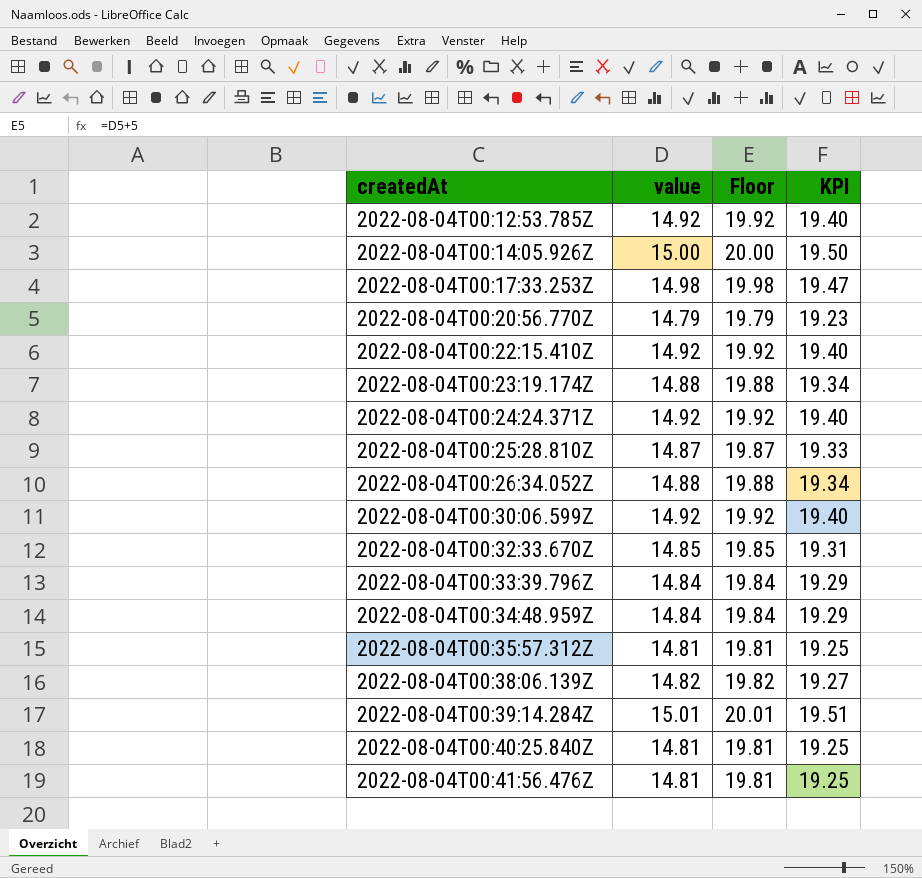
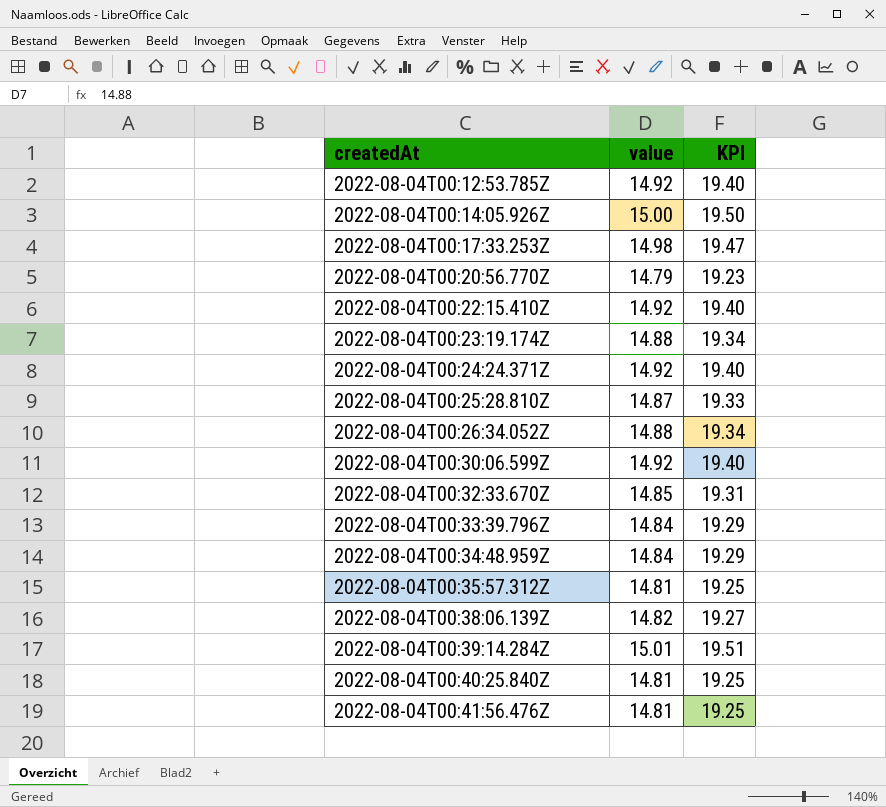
column Floor | formula: [value] + 5 -> none

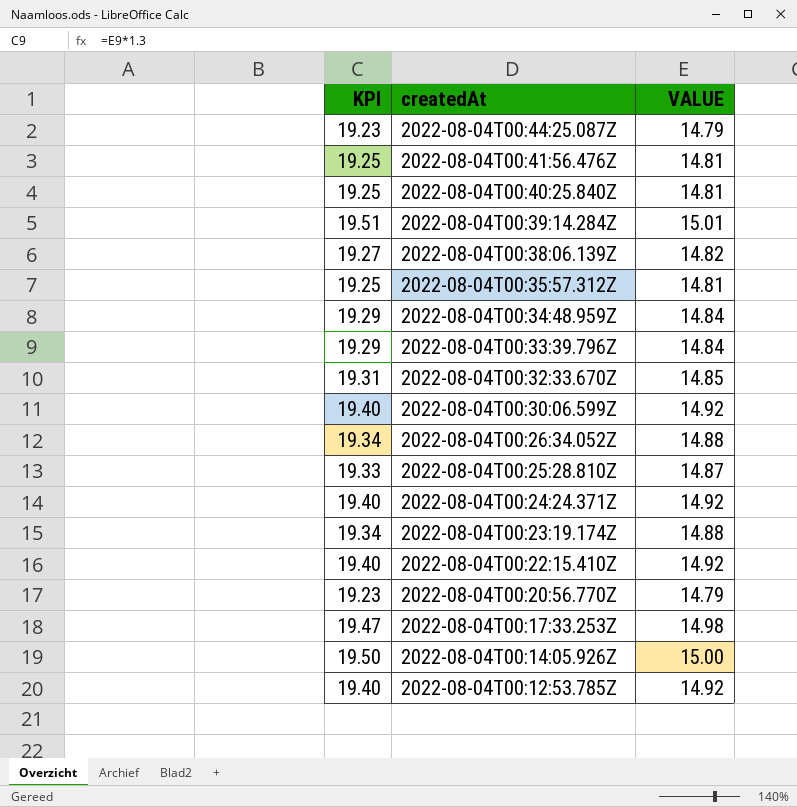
row order: createdAt ascending -> createdAt descending
column KPI | position: 3 -> 1
column name: value -> VALUE
row 2022-08-04T00:44:25.087Z: none -> 19.23 | 14.79

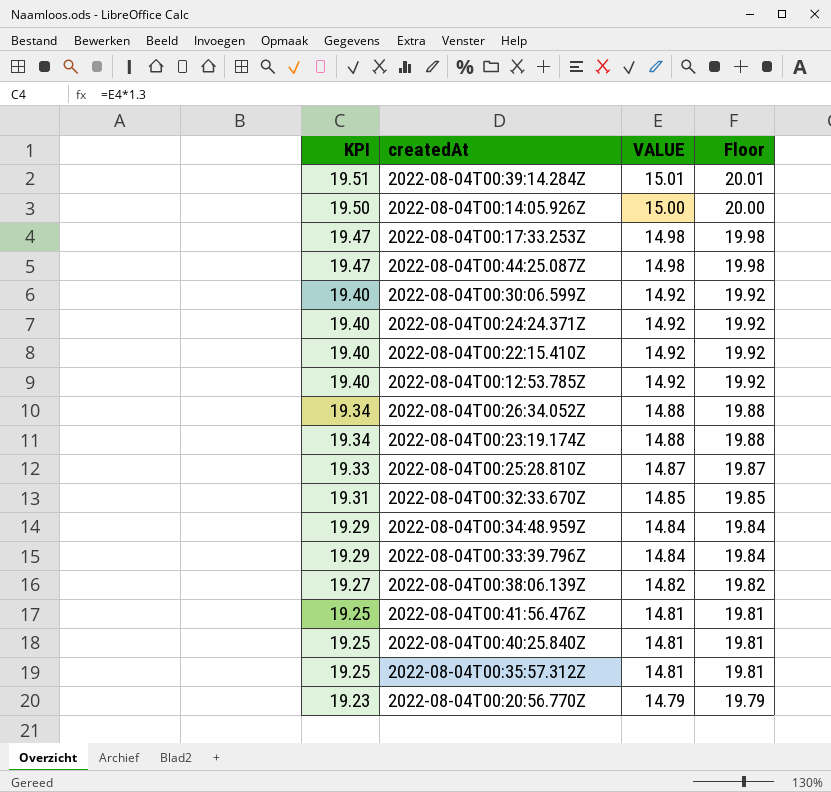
row order: createdAt descending -> KPI descending
column Floor | formula: none -> [VALUE] + 5
2022-08-04T00:44:25.087Z | KPI: 19.23 -> 19.47
2022-08-04T00:44:25.087Z | VALUE: 14.79 -> 14.98

